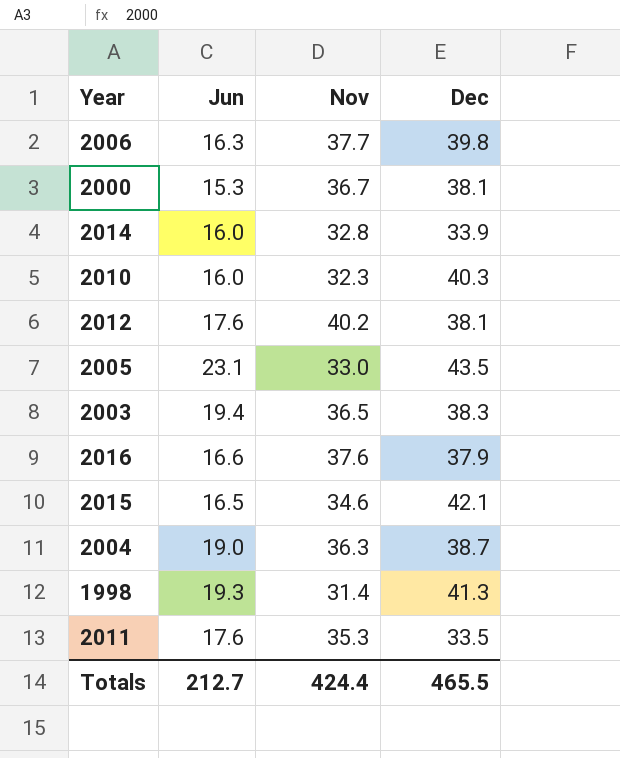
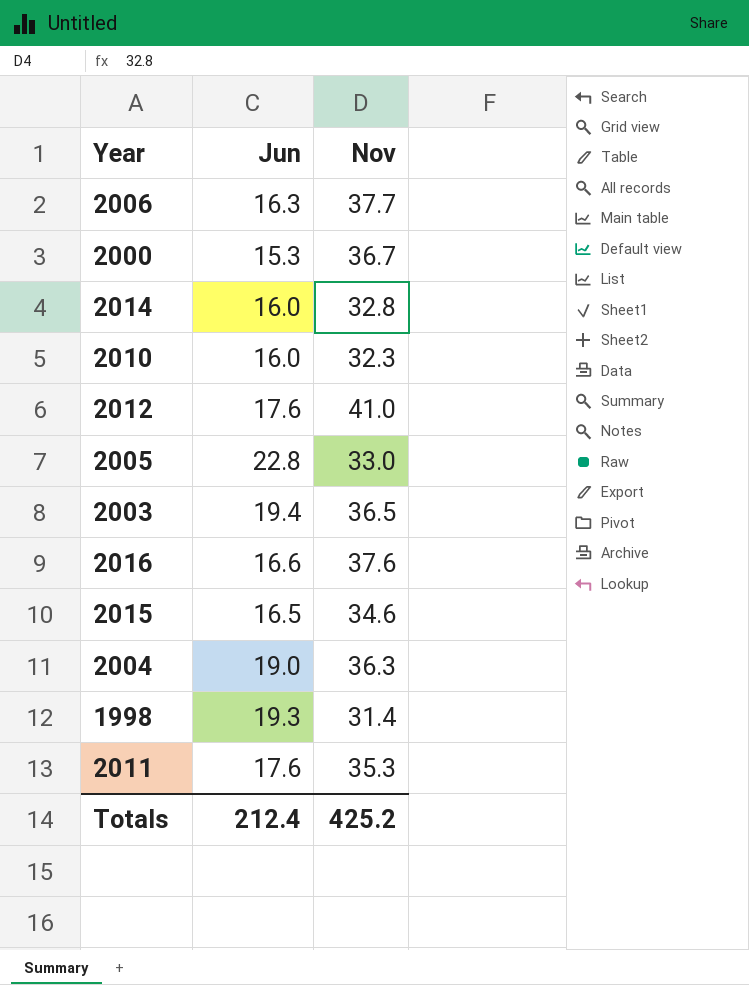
column Dec | position: 4 -> none
2012 | Nov: 40.2 -> 41.0
2005 | Jun: 23.1 -> 22.8
Totals | Jun: 212.7 -> 212.4
Totals | Nov: 424.4 -> 425.2

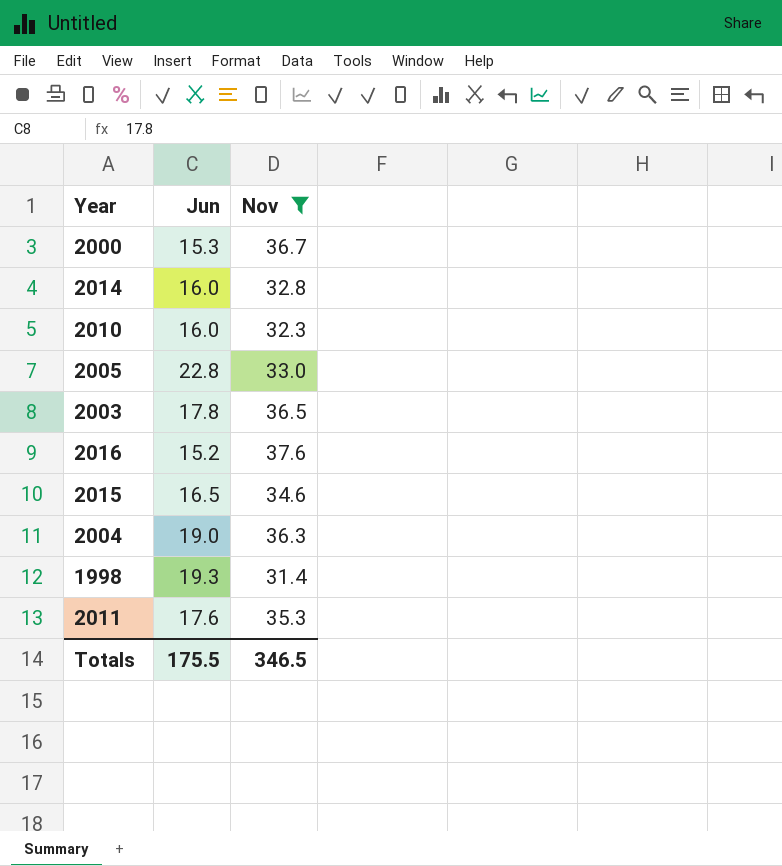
filter: none -> Nov <= 37.6
2003 | Jun: 19.4 -> 17.8
2016 | Jun: 16.6 -> 15.2
Totals | Jun: 212.4 -> 175.5
Totals | Nov: 425.2 -> 346.5

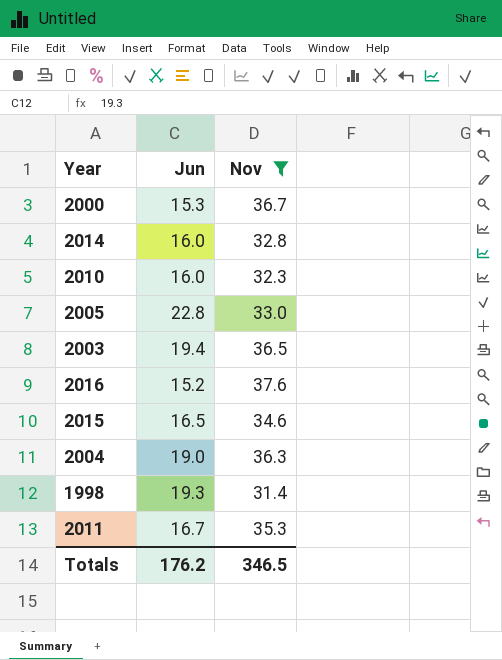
2003 | Jun: 17.8 -> 19.4
2011 | Jun: 17.6 -> 16.7
Totals | Jun: 175.5 -> 176.2

